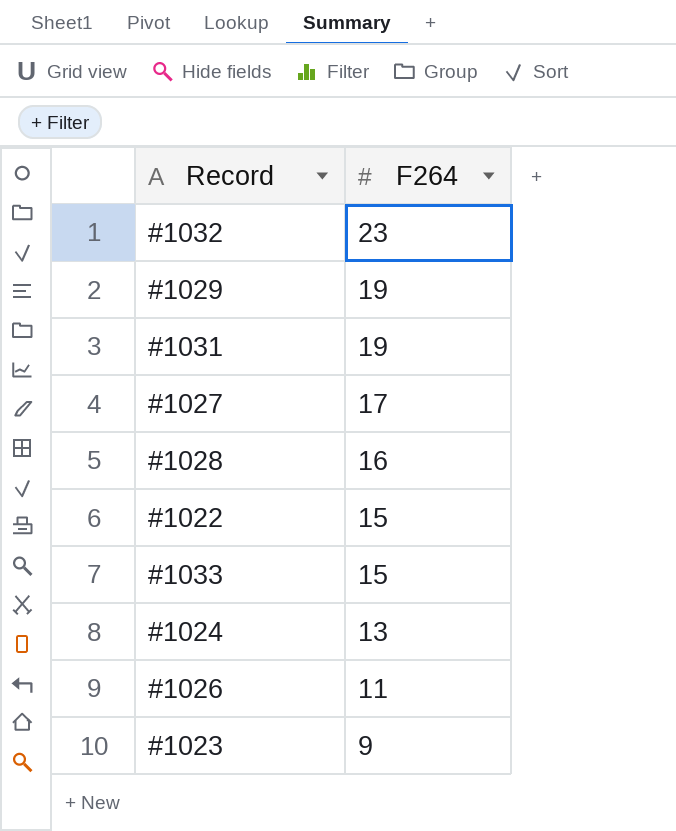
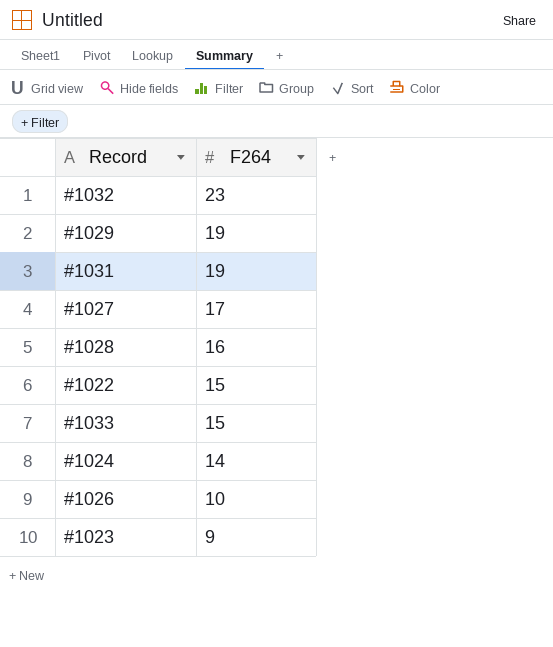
#1024 | F264: 13 -> 14
#1026 | F264: 11 -> 10

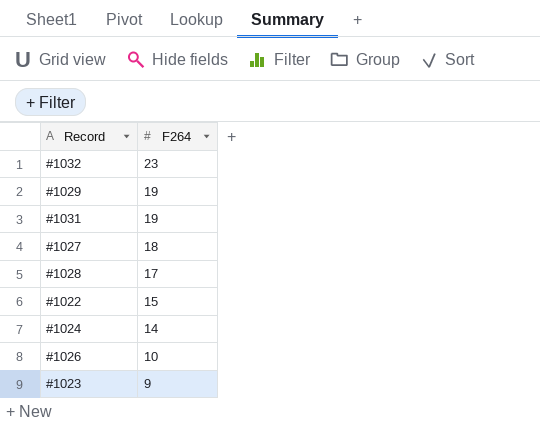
row #1033: 15 -> none
#1027 | F264: 17 -> 18
#1028 | F264: 16 -> 17

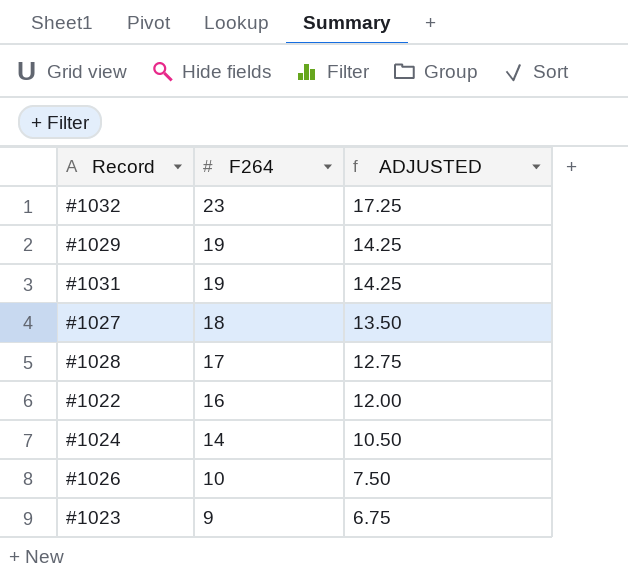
column ADJUSTED | formula: none -> [F264] * 0.75
#1022 | F264: 15 -> 16

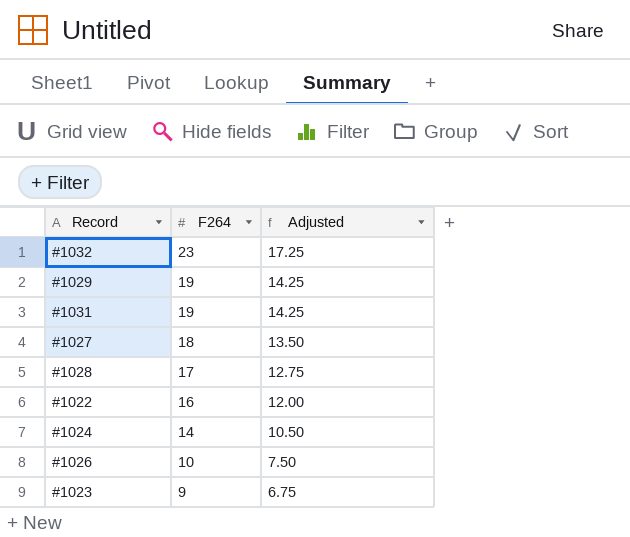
column name: ADJUSTED -> Adjusted

